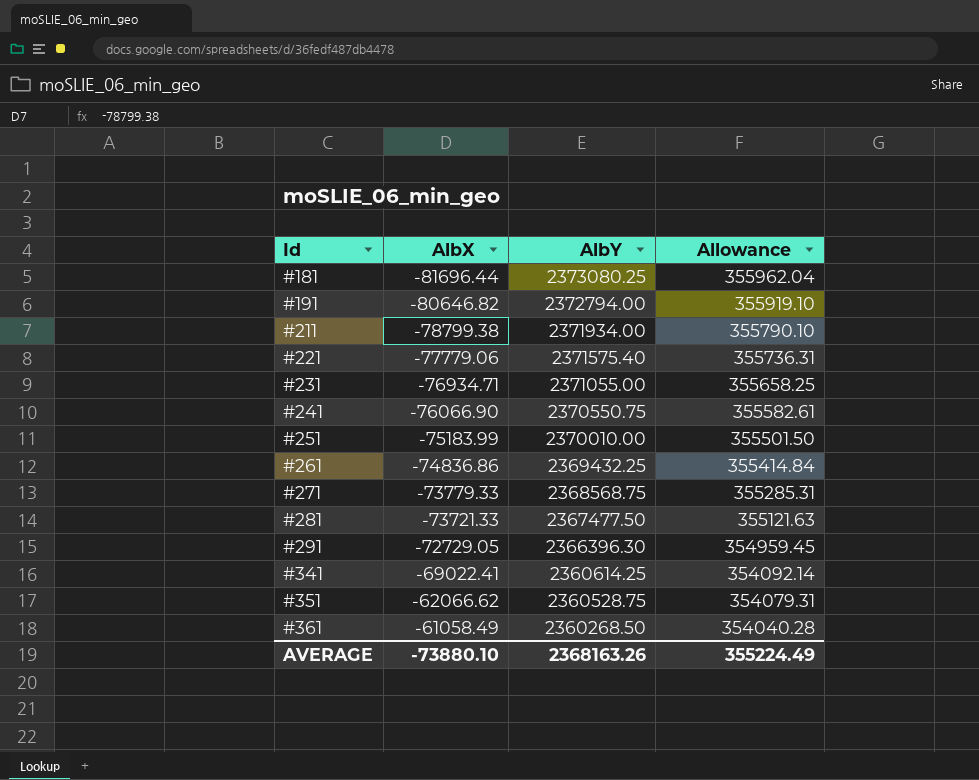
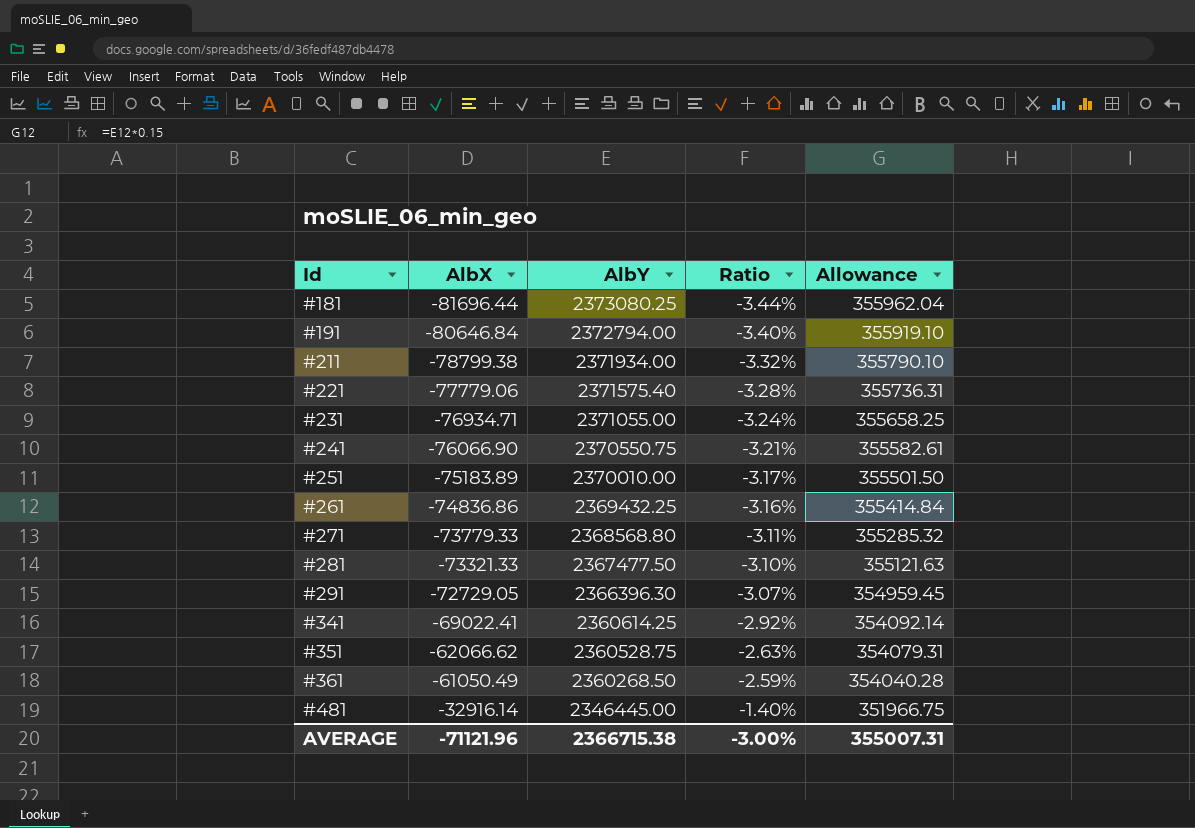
column Ratio | formula: none -> [AlbX] / [AlbY]
#191 | AlbX: -80646.82 -> -80646.84
#251 | AlbX: -75183.99 -> -75183.89
#271 | AlbY: 2368568.75 -> 2368568.80
#271 | Allowance: 355285.31 -> 355285.32
#281 | AlbX: -73721.33 -> -73321.33
#361 | AlbX: -61058.49 -> -61050.49
row #481: none -> -32916.14 | 2346445.00 | -1.40% | 351966.75
AVERAGE | AlbX: -73880.10 -> -71121.96
AVERAGE | AlbY: 2368163.26 -> 2366715.38
AVERAGE | Allowance: 355224.49 -> 355007.31

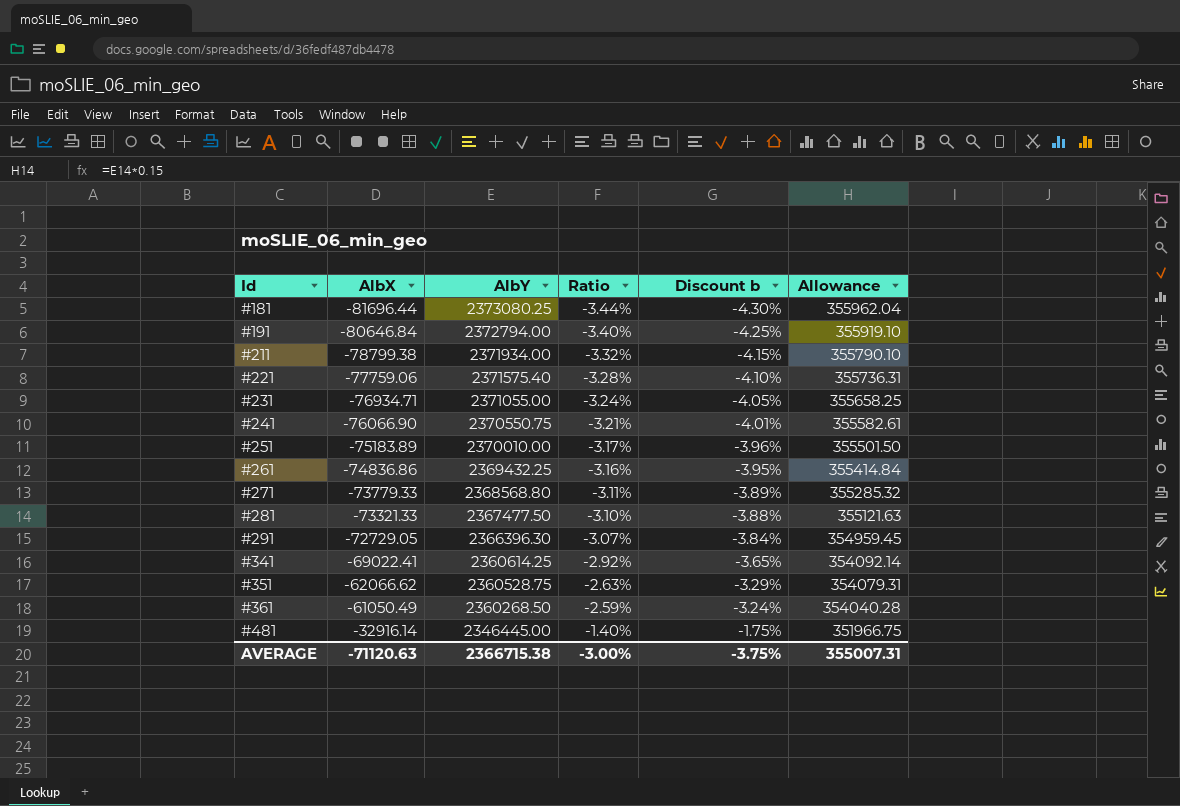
column Discount b | formula: none -> [Ratio] * 1.25
#221 | AlbX: -77779.06 -> -77759.06
AVERAGE | AlbX: -71121.96 -> -71120.63

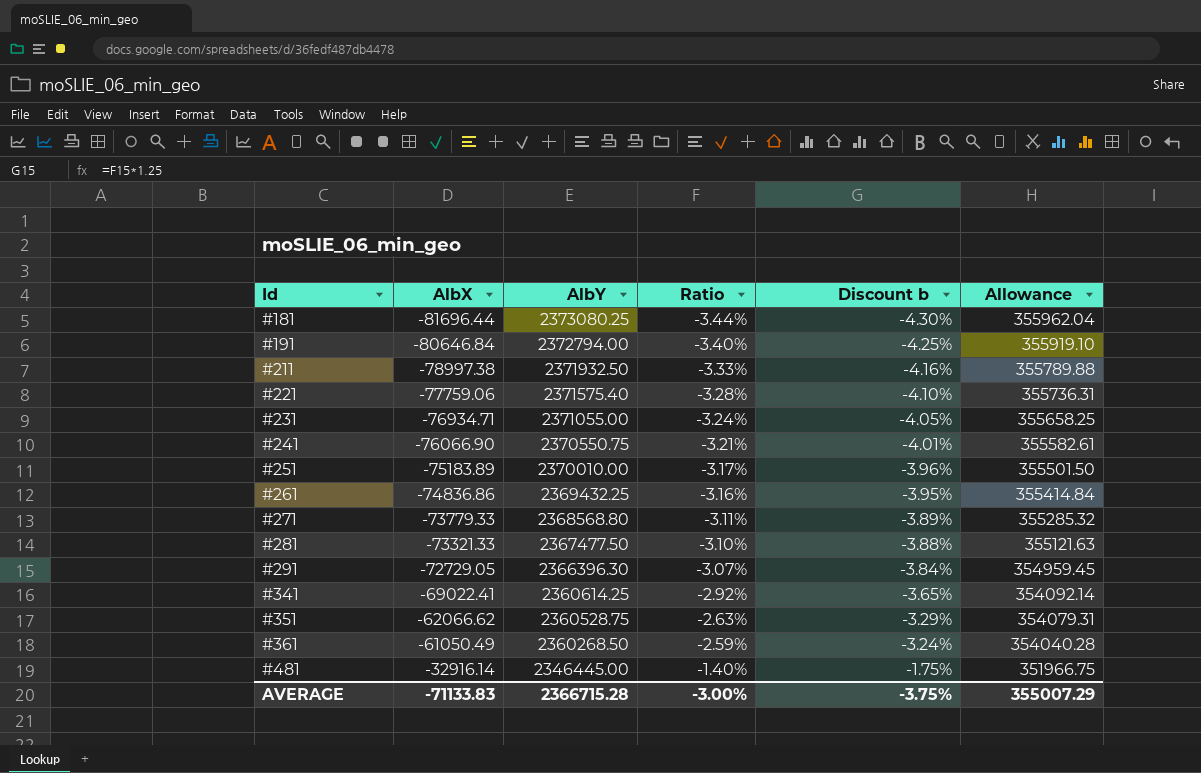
#211 | AlbX: -78799.38 -> -78997.38
#211 | AlbY: 2371934.00 -> 2371932.50
#211 | Ratio: -3.32% -> -3.33%
#211 | Discount b: -4.15% -> -4.16%
#211 | Allowance: 355790.10 -> 355789.88
AVERAGE | AlbX: -71120.63 -> -71133.83
AVERAGE | AlbY: 2366715.38 -> 2366715.28
AVERAGE | Allowance: 355007.31 -> 355007.29

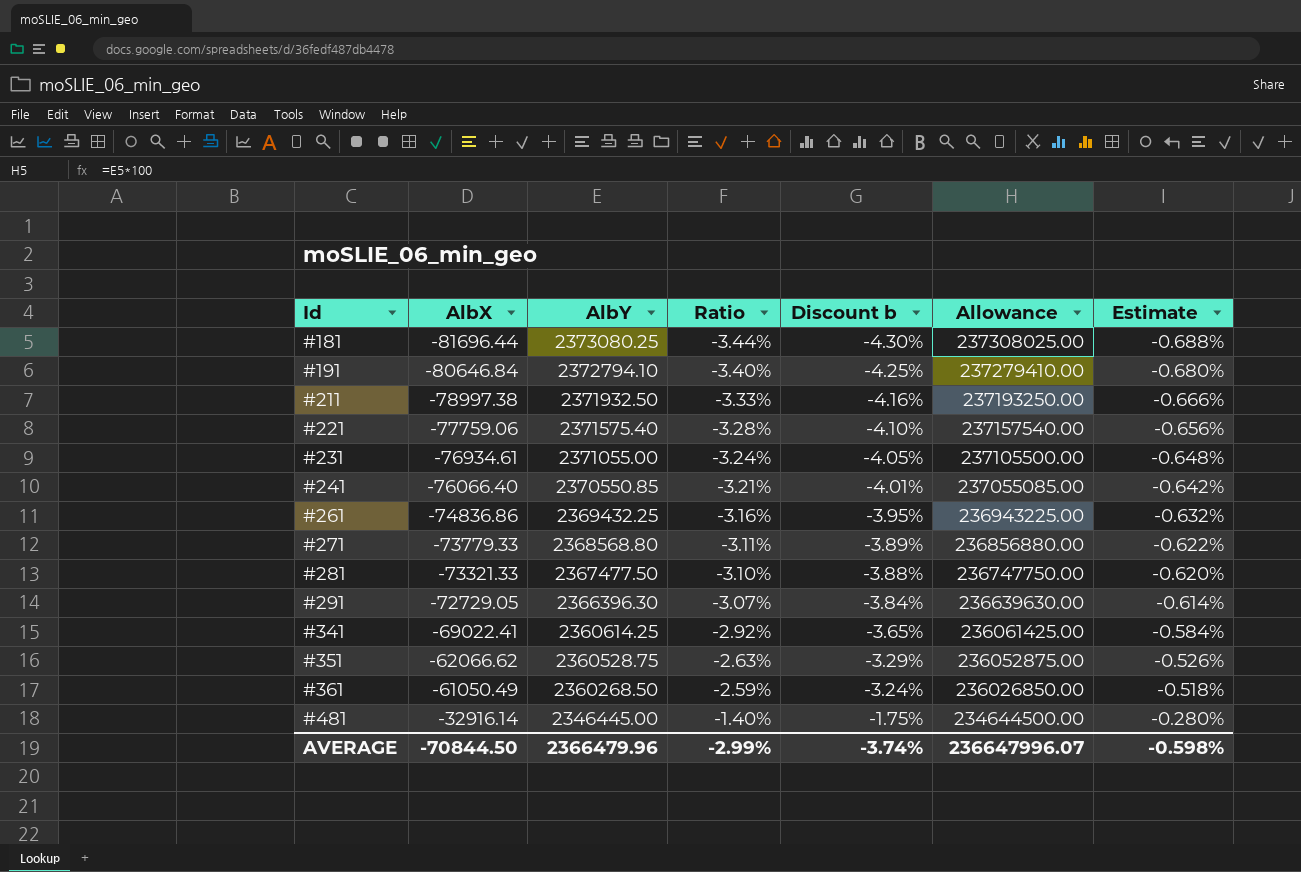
column Allowance | formula: [AlbY] * 0.15 -> [AlbY] * 100
column Estimate | formula: none -> [Ratio] * 0.2
row #251: -75183.89 | 2370010.00 | -3.17% | -3.96% | 355501.50 -> none
#191 | AlbY: 2372794.00 -> 2372794.10
#231 | AlbX: -76934.71 -> -76934.61
#241 | AlbX: -76066.90 -> -76066.40
#241 | AlbY: 2370550.75 -> 2370550.85
AVERAGE | AlbX: -71133.83 -> -70844.50
AVERAGE | AlbY: 2366715.28 -> 2366479.96
AVERAGE | Ratio: -3.00% -> -2.99%
AVERAGE | Discount b: -3.75% -> -3.74%
AVERAGE | Allowance: 355007.29 -> 236647996.07

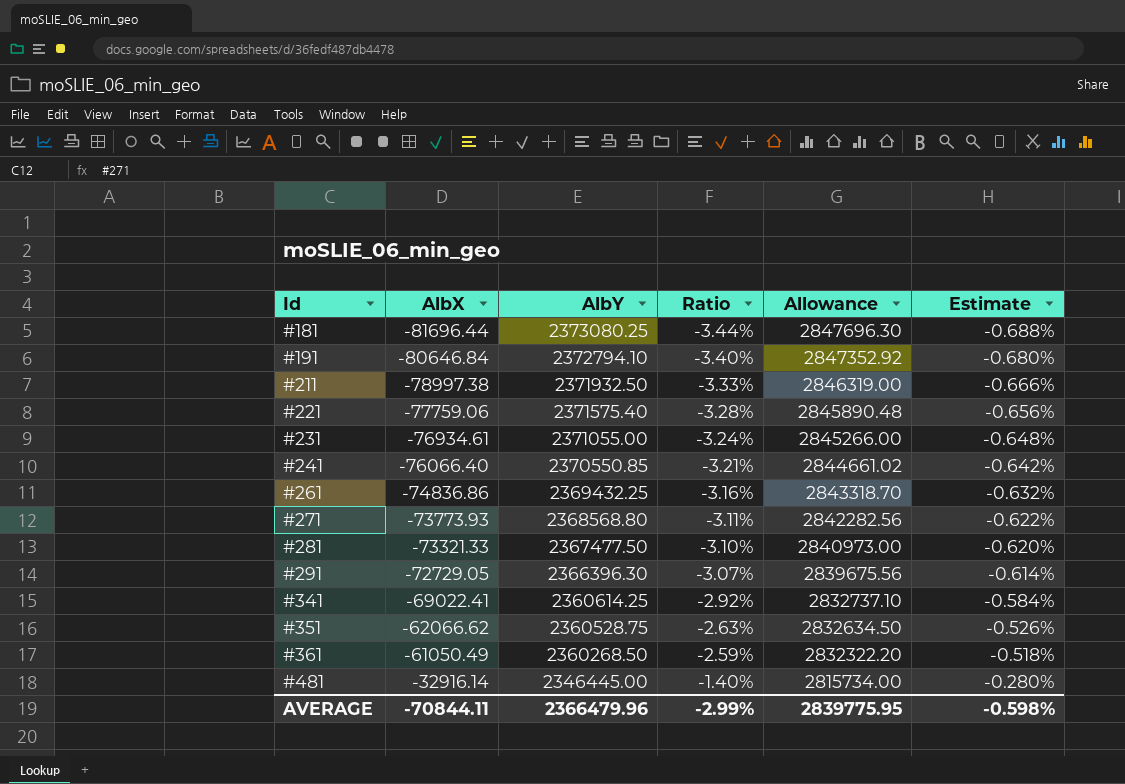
column Discount b | formula: [Ratio] * 1.25 -> none
column Allowance | formula: [AlbY] * 100 -> [AlbY] * 1.2
#271 | AlbX: -73779.33 -> -73773.93
AVERAGE | AlbX: -70844.50 -> -70844.11
AVERAGE | Allowance: 236647996.07 -> 2839775.95

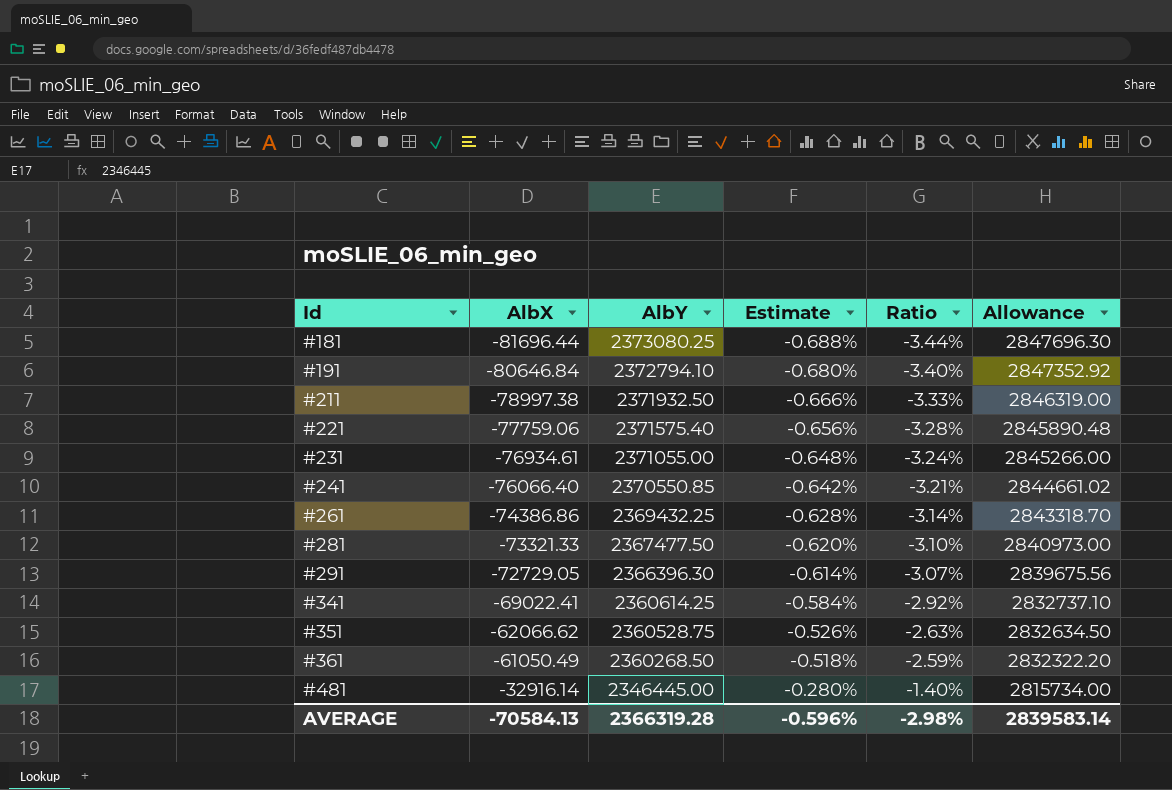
column Estimate | position: 6 -> 4
row #271: -73773.93 | 2368568.80 | -3.11% | 2842282.56 | -0.622% -> none
#261 | AlbX: -74836.86 -> -74386.86
#261 | Estimate: -0.632% -> -0.628%
#261 | Ratio: -3.16% -> -3.14%
AVERAGE | AlbX: -70844.11 -> -70584.13
AVERAGE | AlbY: 2366479.96 -> 2366319.28
AVERAGE | Estimate: -0.598% -> -0.596%
AVERAGE | Ratio: -2.99% -> -2.98%
AVERAGE | Allowance: 2839775.95 -> 2839583.14

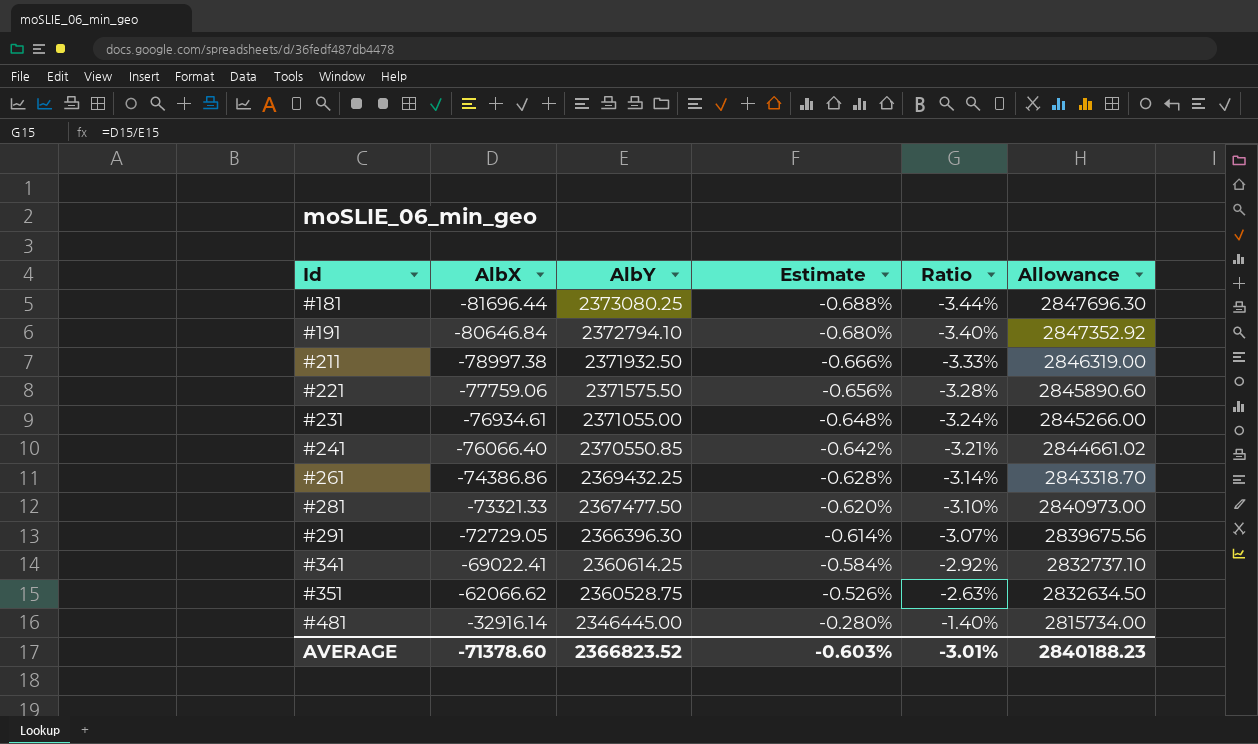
row #361: -61050.49 | 2360268.50 | -0.518% | -2.59% | 2832322.20 -> none
#221 | AlbY: 2371575.40 -> 2371575.50
#221 | Allowance: 2845890.48 -> 2845890.60
AVERAGE | AlbX: -70584.13 -> -71378.60
AVERAGE | AlbY: 2366319.28 -> 2366823.52
AVERAGE | Estimate: -0.596% -> -0.603%
AVERAGE | Ratio: -2.98% -> -3.01%
AVERAGE | Allowance: 2839583.14 -> 2840188.23

